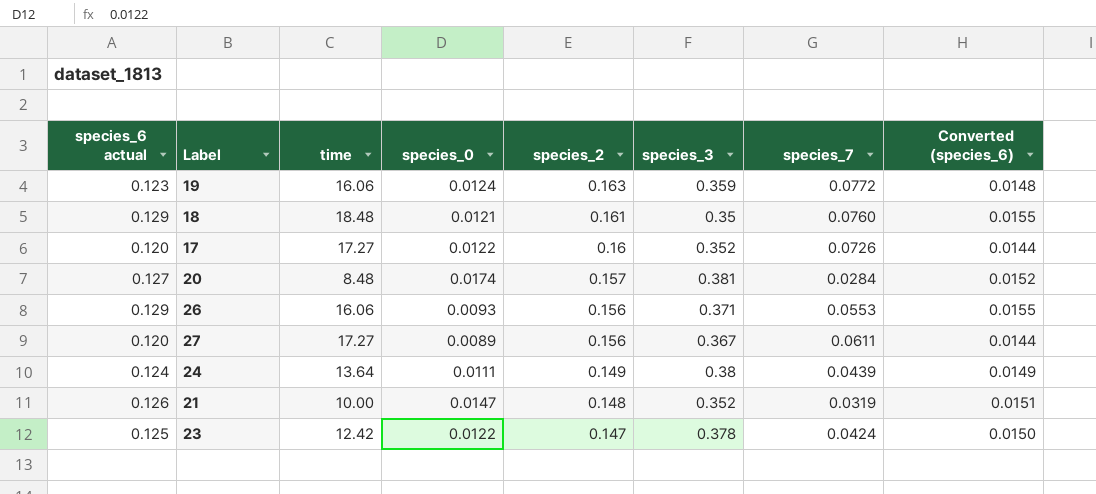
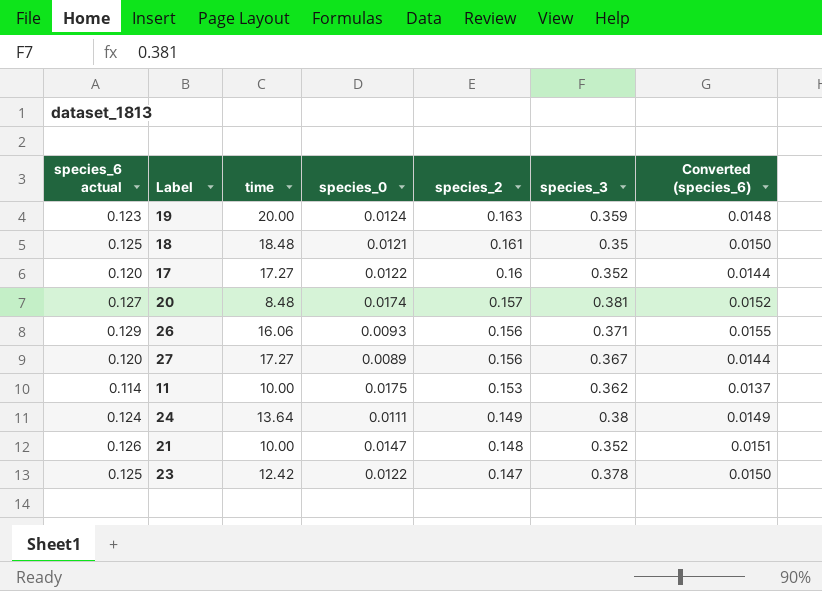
column species_7 | position: 7 -> none
19 | time: 16.06 -> 20.00
18 | species_6 actual: 0.129 -> 0.125
18 | Converted (species_6): 0.0155 -> 0.0150
row 11: none -> 0.114 | 10.00 | 0.0175 | 0.153 | 0.362 | 0.0137

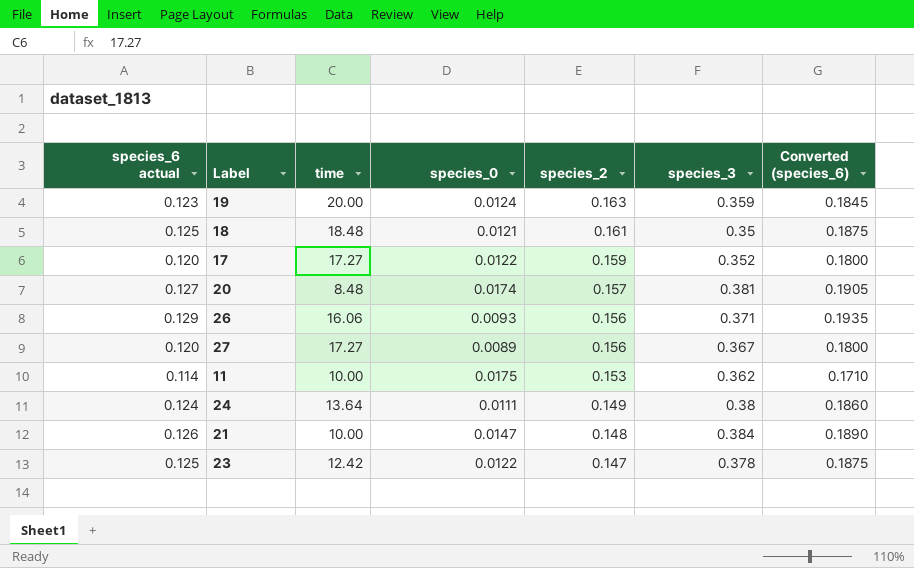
column Converted (species_6) | formula: [species_6 actual] * 0.12 -> [species_6 actual] * 1.5
17 | species_2: 0.16 -> 0.159
21 | species_3: 0.352 -> 0.384

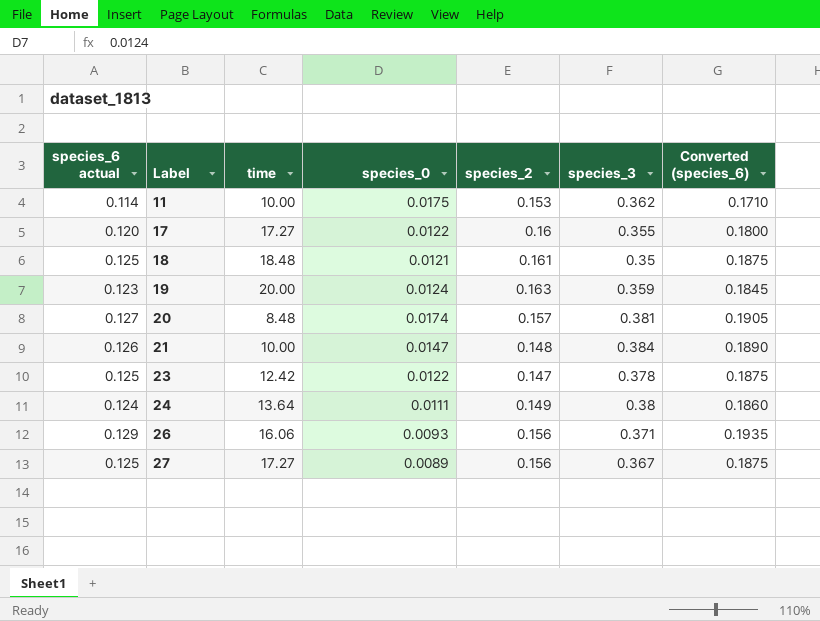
row order: species_2 descending -> Label ascending
17 | species_2: 0.159 -> 0.16
17 | species_3: 0.352 -> 0.355
27 | species_6 actual: 0.120 -> 0.125
27 | Converted (species_6): 0.1800 -> 0.1875

